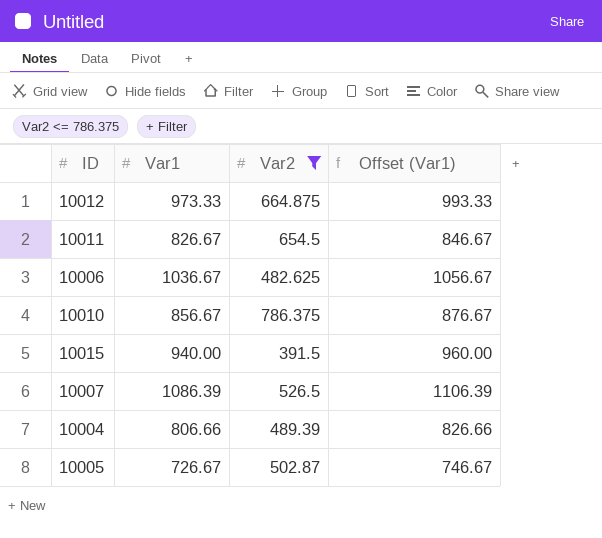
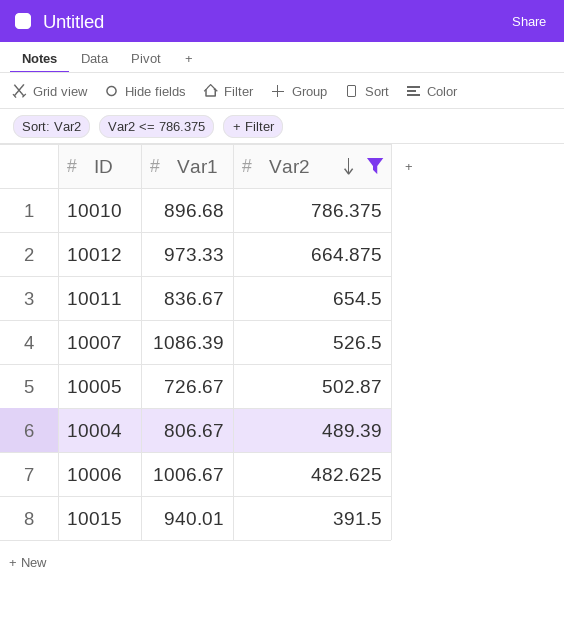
row order: none -> Var2 descending
column Offset (Var1) | formula: [Var1] + 20 -> none
10010 | Var1: 856.67 -> 896.68
10011 | Var1: 826.67 -> 836.67
10004 | Var1: 806.66 -> 806.67
10006 | Var1: 1036.67 -> 1006.67
10015 | Var1: 940.00 -> 940.01

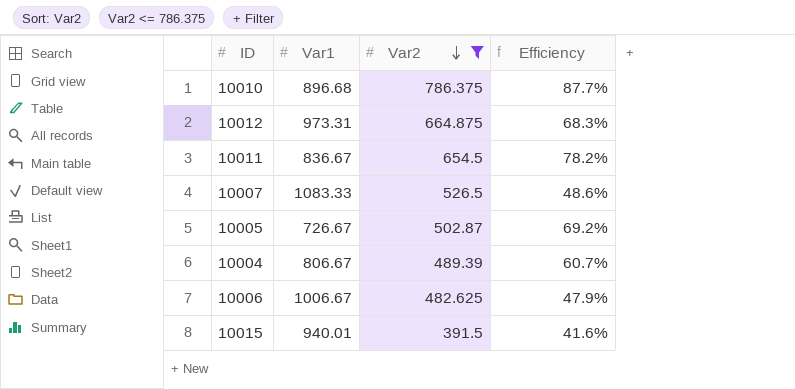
column Efficiency | formula: none -> [Var2] / [Var1]
10012 | Var1: 973.33 -> 973.31
10007 | Var1: 1086.39 -> 1083.33

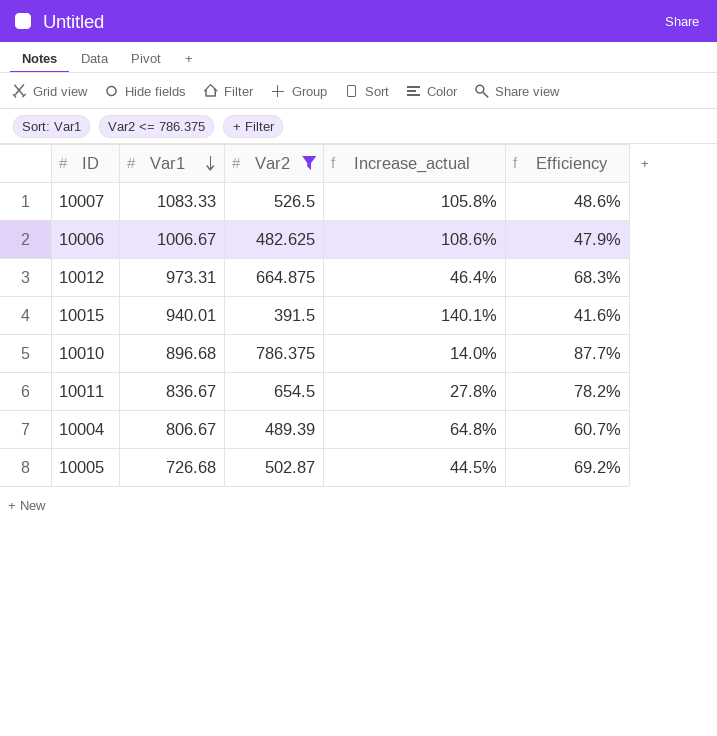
row order: Var2 descending -> Var1 descending
column Increase_actual | formula: none -> ([Var1] - [Var2]) / [Var2]
10005 | Var1: 726.67 -> 726.68

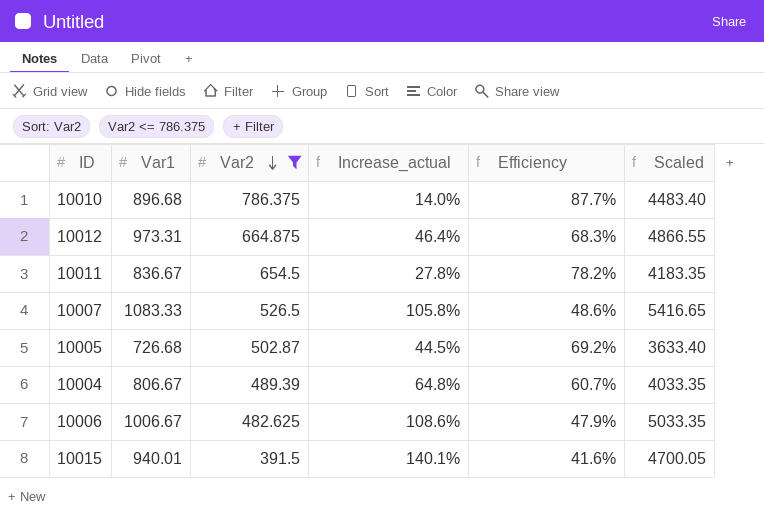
row order: Var1 descending -> Var2 descending
column Scaled | formula: none -> [Var1] * 5

